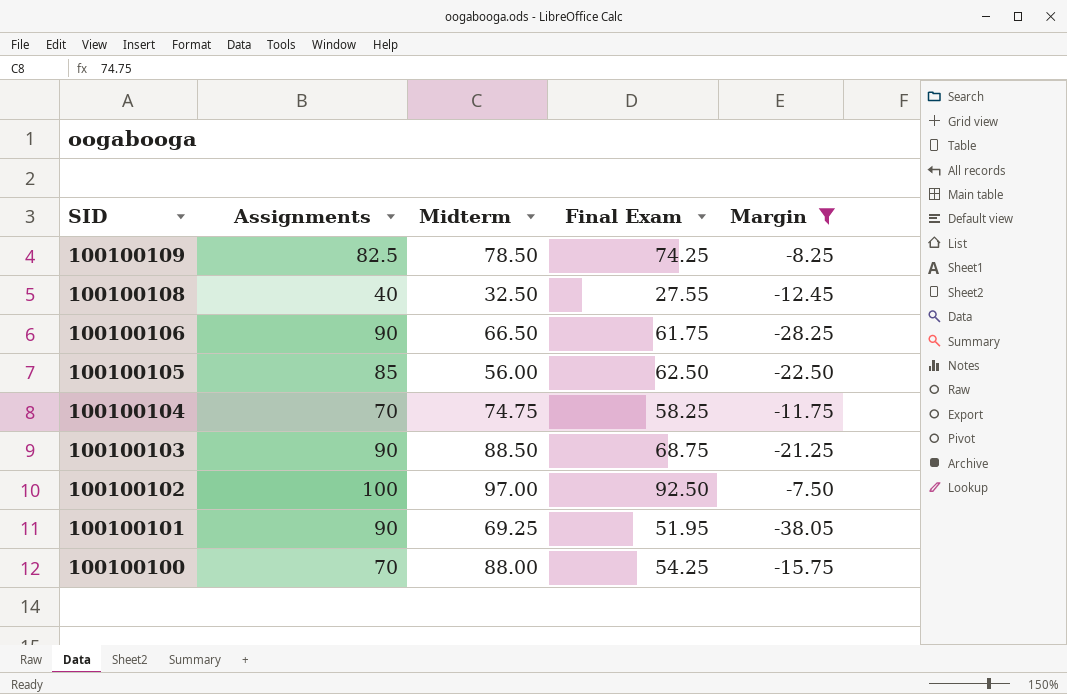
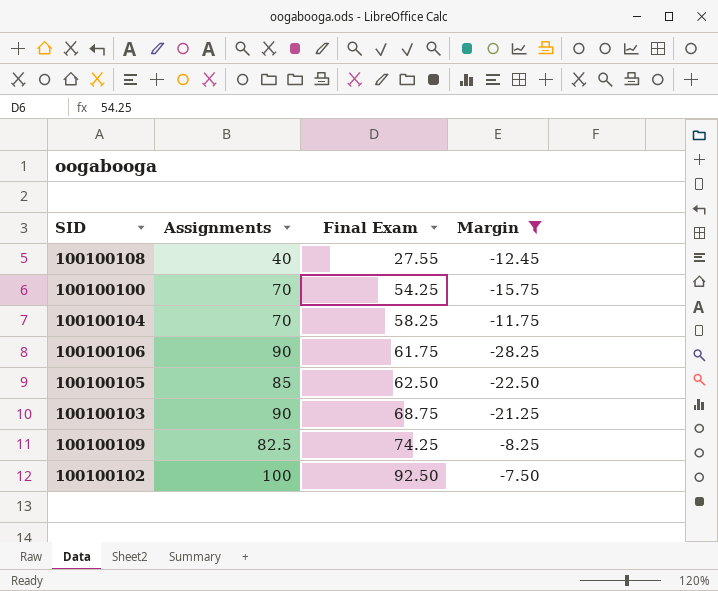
row order: SID descending -> Final Exam ascending
column Midterm | position: 3 -> none
row 100100101: 90 | 69.25 | 51.95 | -38.05 -> none

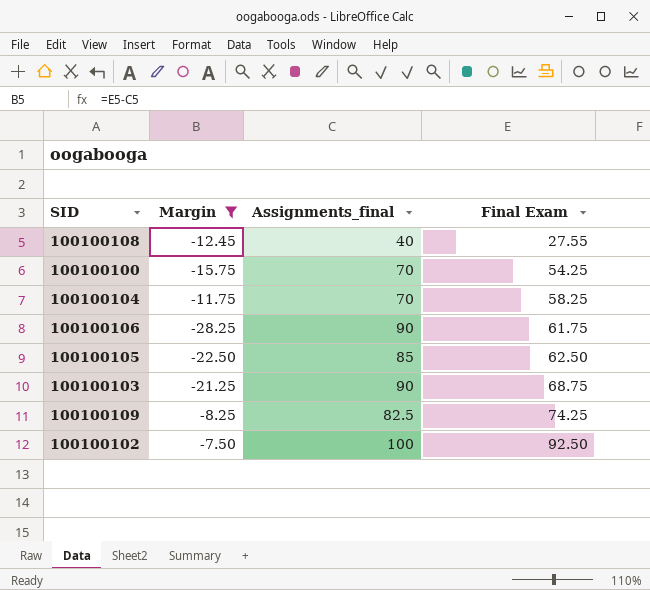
column Margin | position: 4 -> 2
column name: Assignments -> Assignments_final

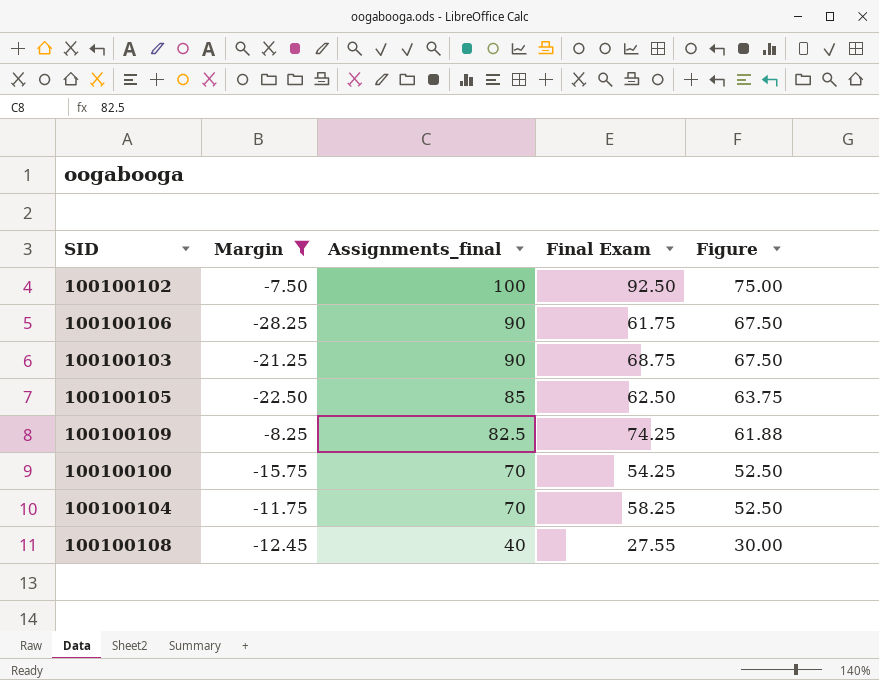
row order: Final Exam ascending -> Assignments_final descending
column Figure | formula: none -> [Assignments_final] * 0.75

